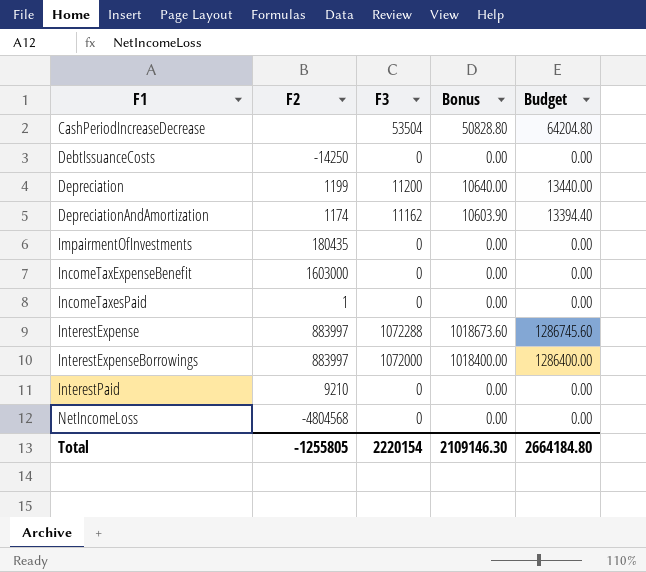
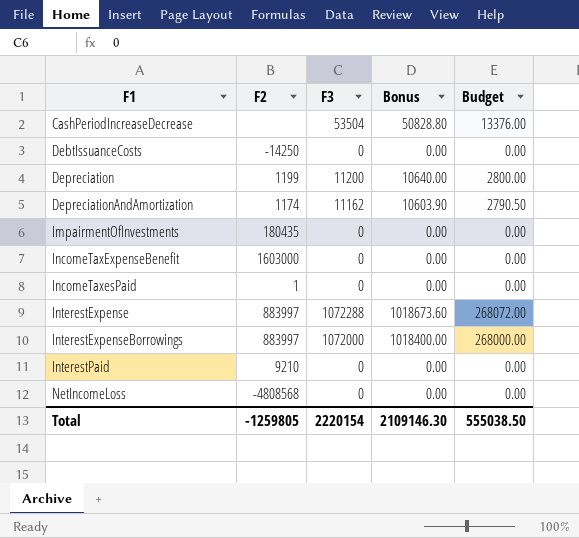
column Budget | formula: [F3] * 1.2 -> [F3] * 0.25
NetIncomeLoss | F2: -4804568 -> -4808568
Total | F2: -1255805 -> -1259805
Total | Budget: 2664184.80 -> 555038.50

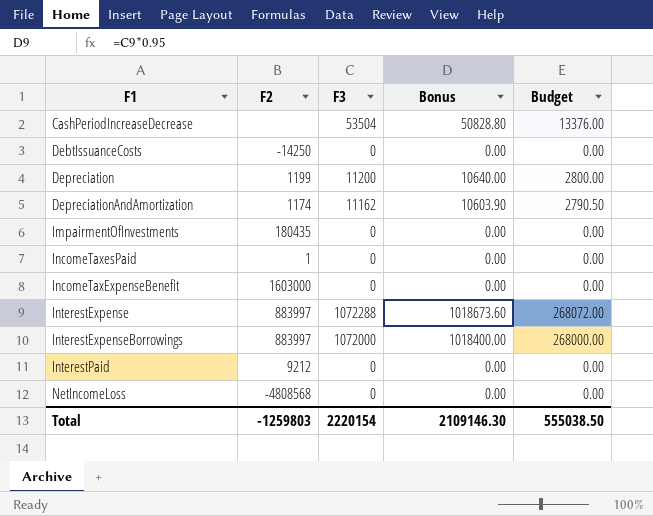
row order: none -> F1 ascending
InterestPaid | F2: 9210 -> 9212
Total | F2: -1259805 -> -1259803

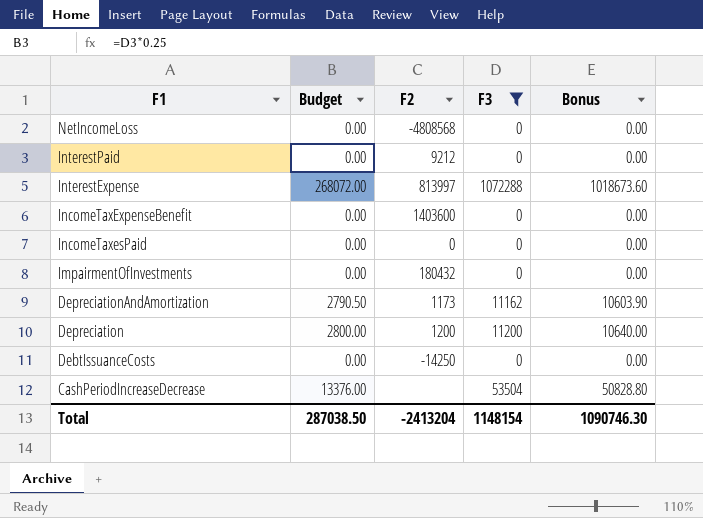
filter: none -> F3 != 1072000
row order: F1 ascending -> F1 descending
column Budget | position: 5 -> 2
InterestExpense | F2: 883997 -> 813997
IncomeTaxExpenseBenefit | F2: 1603000 -> 1403600
IncomeTaxesPaid | F2: 1 -> 0
ImpairmentOfInvestments | F2: 180435 -> 180432
DepreciationAndAmortization | F2: 1174 -> 1173
Depreciation | F2: 1199 -> 1200
Total | Budget: 555038.50 -> 287038.50
Total | F2: -1259803 -> -2413204
Total | F3: 2220154 -> 1148154
Total | Bonus: 2109146.30 -> 1090746.30

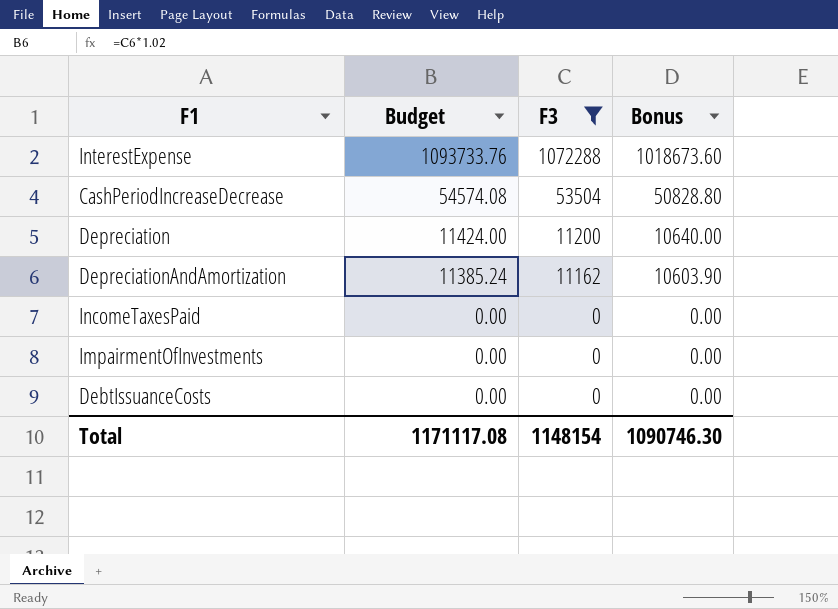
row order: F1 descending -> Budget descending
column F2 | position: 3 -> none
column Budget | formula: [F3] * 0.25 -> [F3] * 1.02
row NetIncomeLoss: 0.00 | -4808568 | 0 | 0.00 -> none
row InterestPaid: 0.00 | 9212 | 0 | 0.00 -> none
row IncomeTaxExpenseBenefit: 0.00 | 1403600 | 0 | 0.00 -> none
Total | Budget: 287038.50 -> 1171117.08

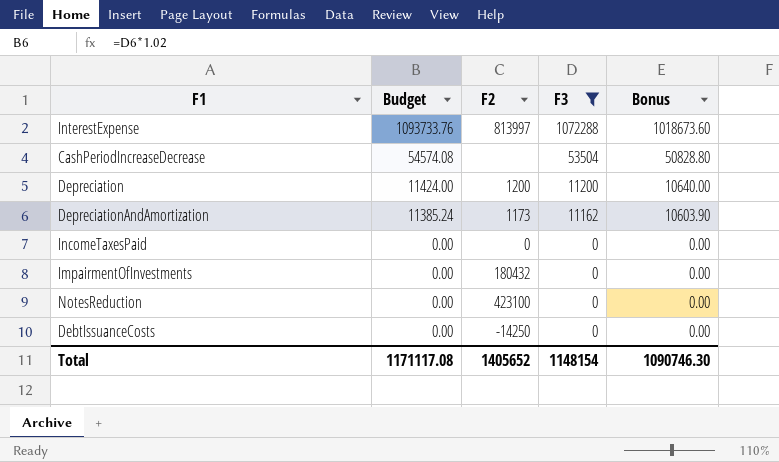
column F2 | position: none -> 3
row NotesReduction: none -> 0.00 | 423100 | 0 | 0.00

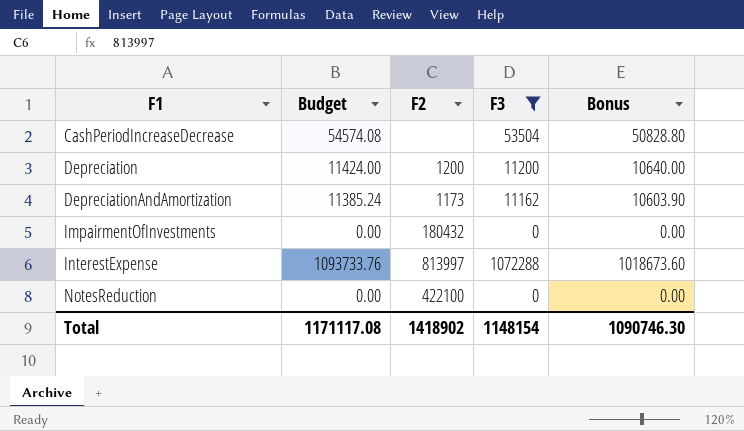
row order: Budget descending -> F1 ascending
row IncomeTaxesPaid: 0.00 | 0 | 0 | 0.00 -> none
row DebtIssuanceCosts: 0.00 | -14250 | 0 | 0.00 -> none
NotesReduction | F2: 423100 -> 422100
Total | F2: 1405652 -> 1418902

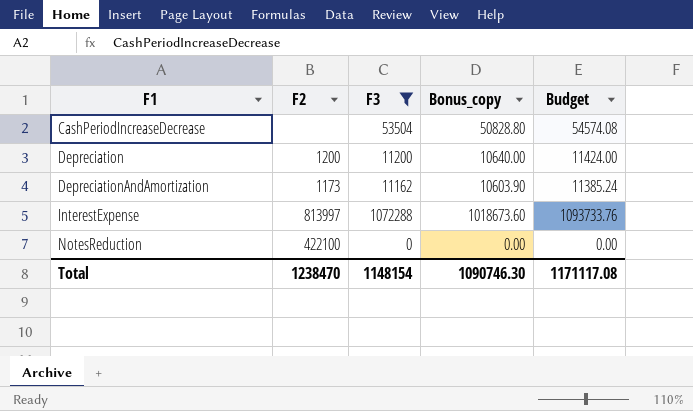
column name: Bonus -> Bonus_copy
column Budget | position: 2 -> 5
row ImpairmentOfInvestments: 0.00 | 180432 | 0 | 0.00 -> none
Total | F2: 1418902 -> 1238470

